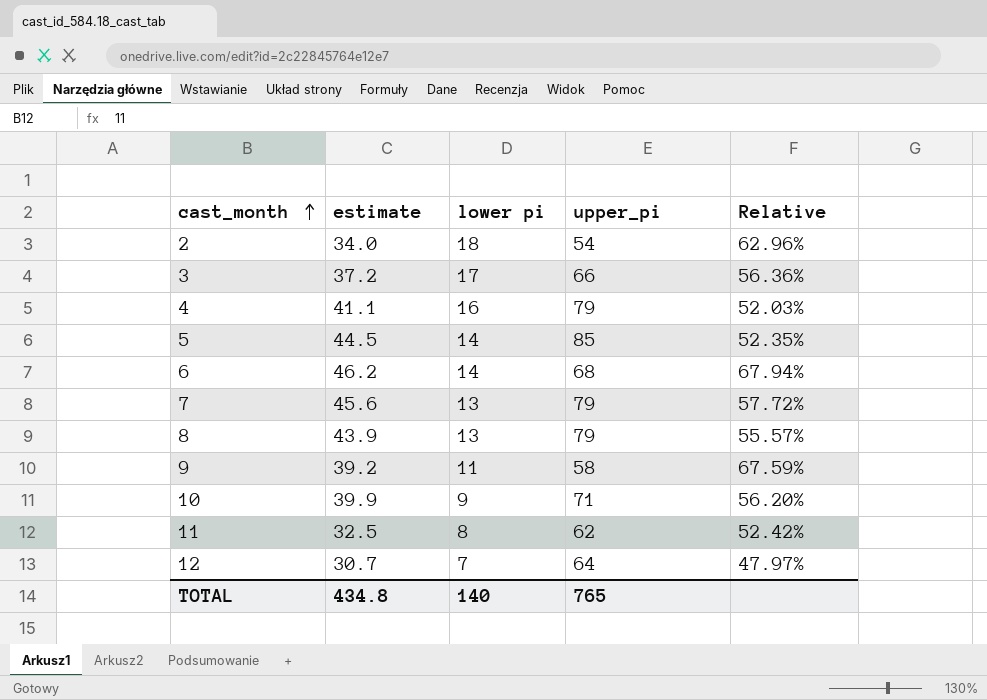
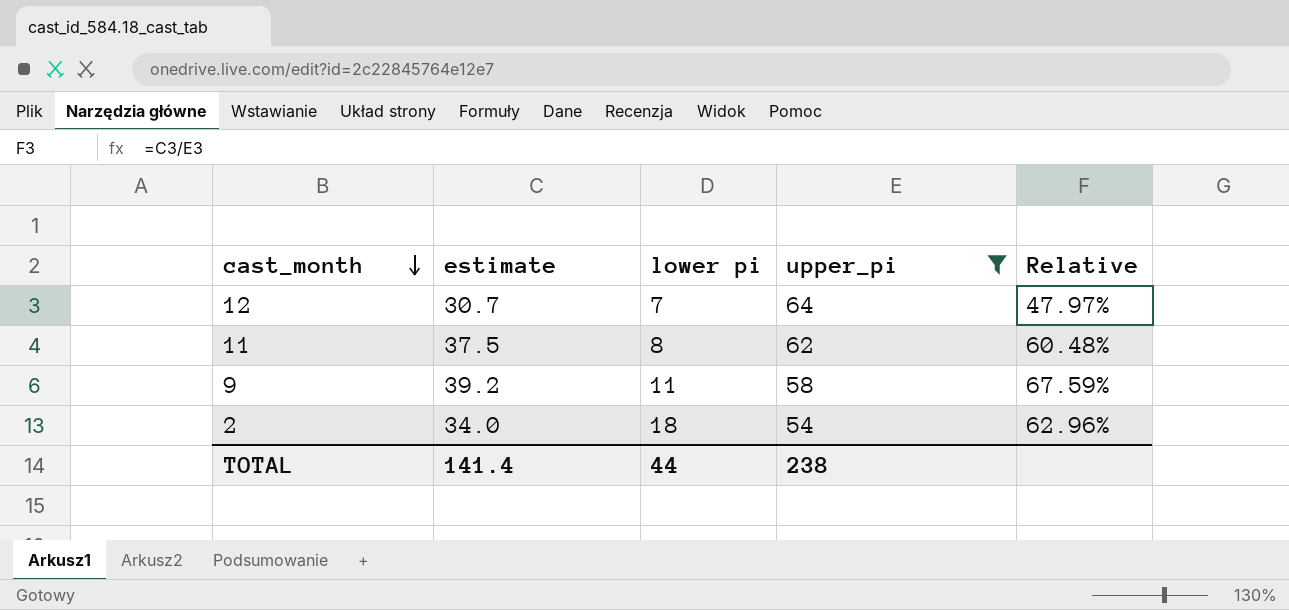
filter: none -> upper_pi <= 64
row order: cast_month ascending -> cast_month descending
11 | estimate: 32.5 -> 37.5
11 | Relative: 52.42% -> 60.48%
TOTAL | estimate: 434.8 -> 141.4
TOTAL | lower pi: 140 -> 44
TOTAL | upper_pi: 765 -> 238

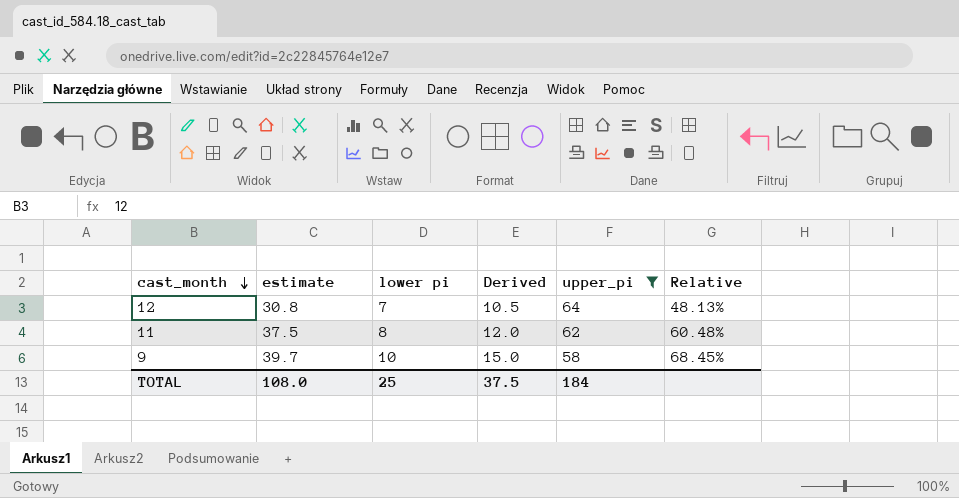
column Derived | formula: none -> [lower pi] * 1.5
row 2: 34.0 | 18 | 54 | 62.96% -> none
12 | estimate: 30.7 -> 30.8
12 | Relative: 47.97% -> 48.13%
9 | estimate: 39.2 -> 39.7
9 | lower pi: 11 -> 10
9 | Relative: 67.59% -> 68.45%
TOTAL | estimate: 141.4 -> 108.0
TOTAL | lower pi: 44 -> 25
TOTAL | upper_pi: 238 -> 184

